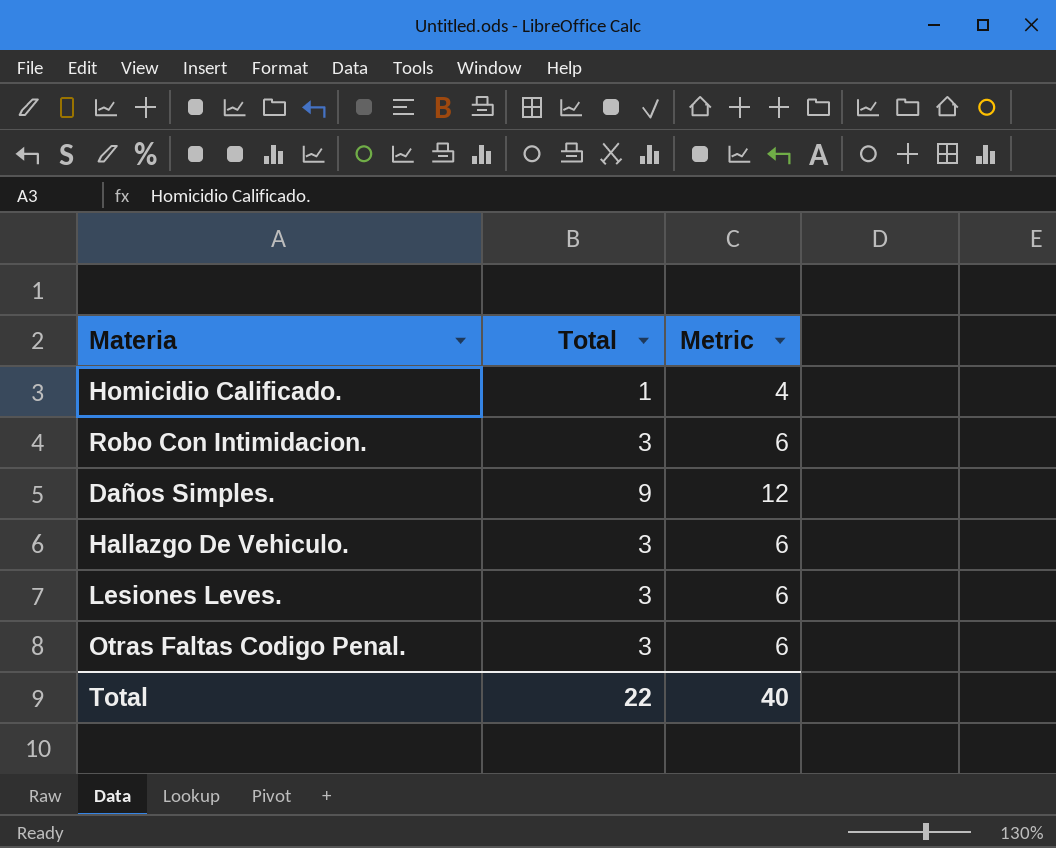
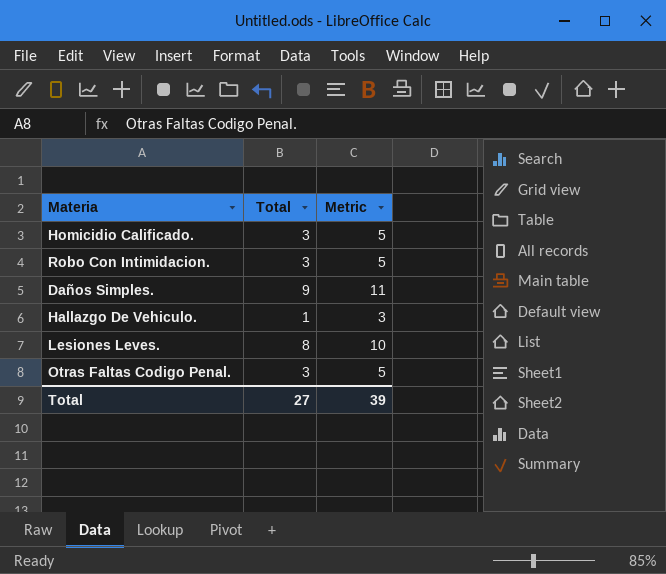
column Metric | formula: [Total] + 3 -> [Total] + 2
Homicidio Calificado. | Total: 1 -> 3
Hallazgo De Vehiculo. | Total: 3 -> 1
Lesiones Leves. | Total: 3 -> 8
Total | Total: 22 -> 27
Total | Metric: 40 -> 39

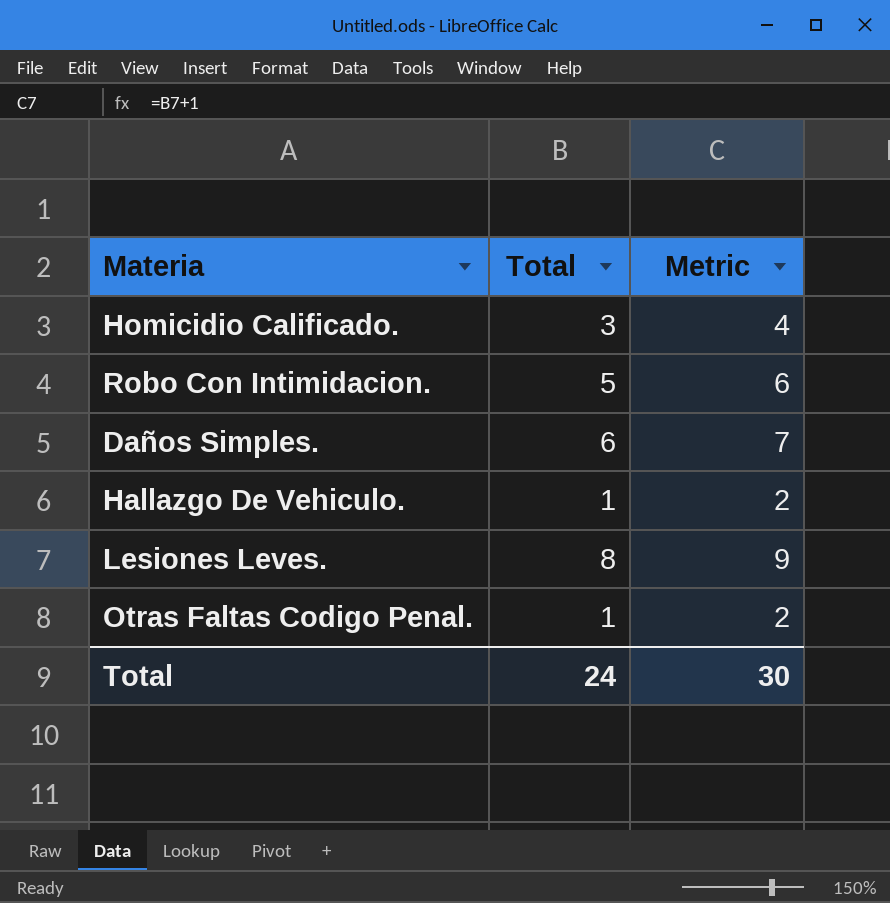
column Metric | formula: [Total] + 2 -> [Total] + 1
Robo Con Intimidacion. | Total: 3 -> 5
Daños Simples. | Total: 9 -> 6
Otras Faltas Codigo Penal. | Total: 3 -> 1
Total | Total: 27 -> 24
Total | Metric: 39 -> 30

